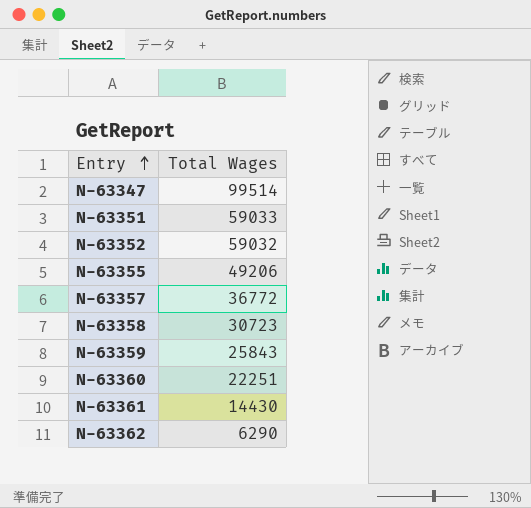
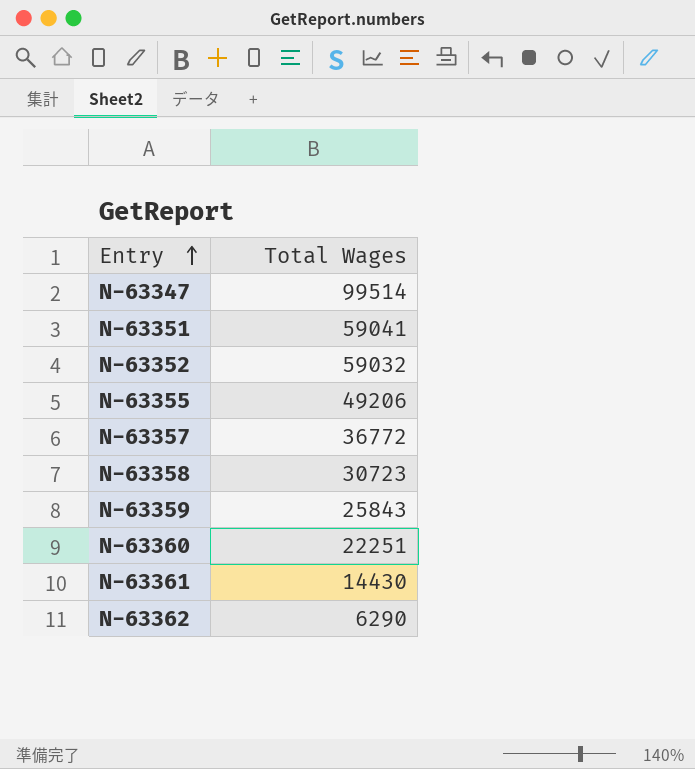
N-63351 | Total Wages: 59033 -> 59041

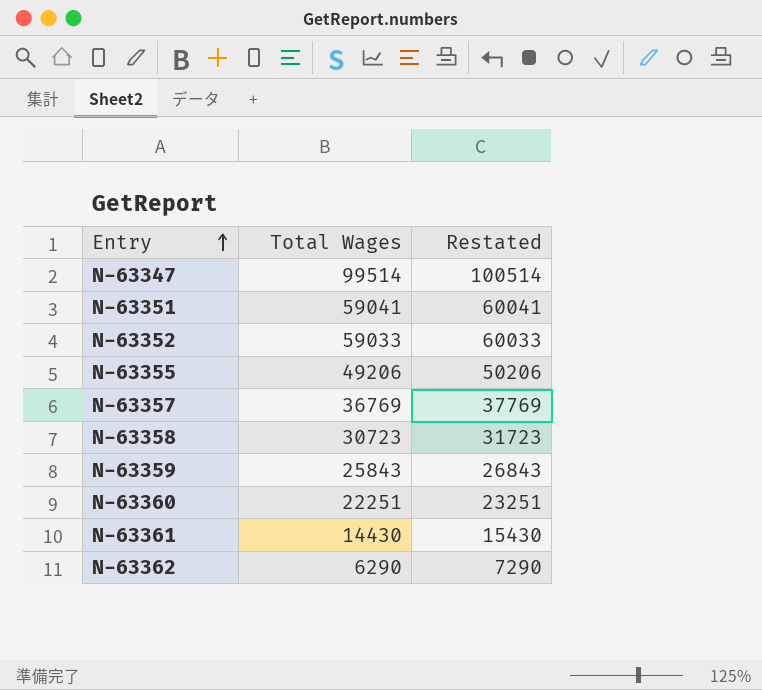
column Restated | formula: none -> [Total Wages] + 1000
N-63352 | Total Wages: 59032 -> 59033
N-63357 | Total Wages: 36772 -> 36769

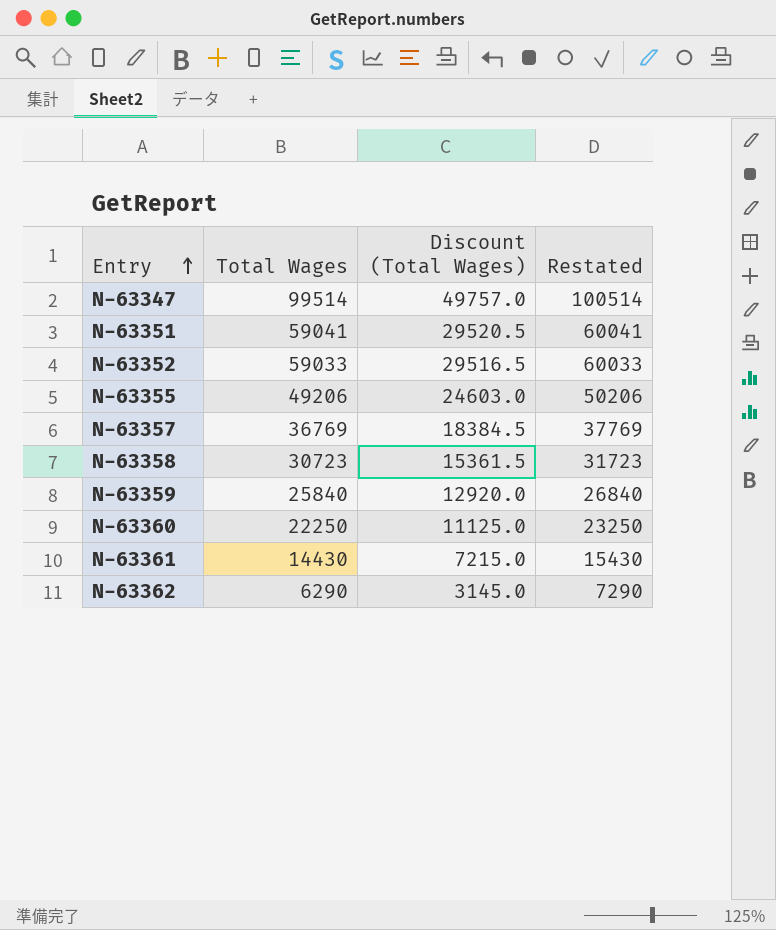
column Discount (Total Wages) | formula: none -> [Total Wages] * 0.5
N-63359 | Total Wages: 25843 -> 25840
N-63359 | Restated: 26843 -> 26840
N-63360 | Total Wages: 22251 -> 22250
N-63360 | Restated: 23251 -> 23250

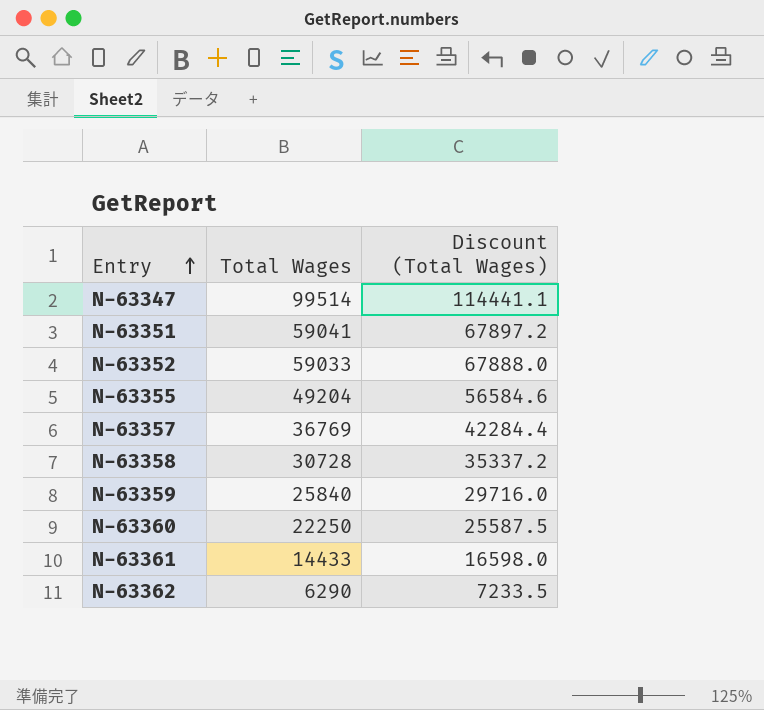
column Restated | formula: [Total Wages] + 1000 -> none
column Discount (Total Wages) | formula: [Total Wages] * 0.5 -> [Total Wages] * 1.15
N-63355 | Total Wages: 49206 -> 49204
N-63358 | Total Wages: 30723 -> 30728
N-63361 | Total Wages: 14430 -> 14433

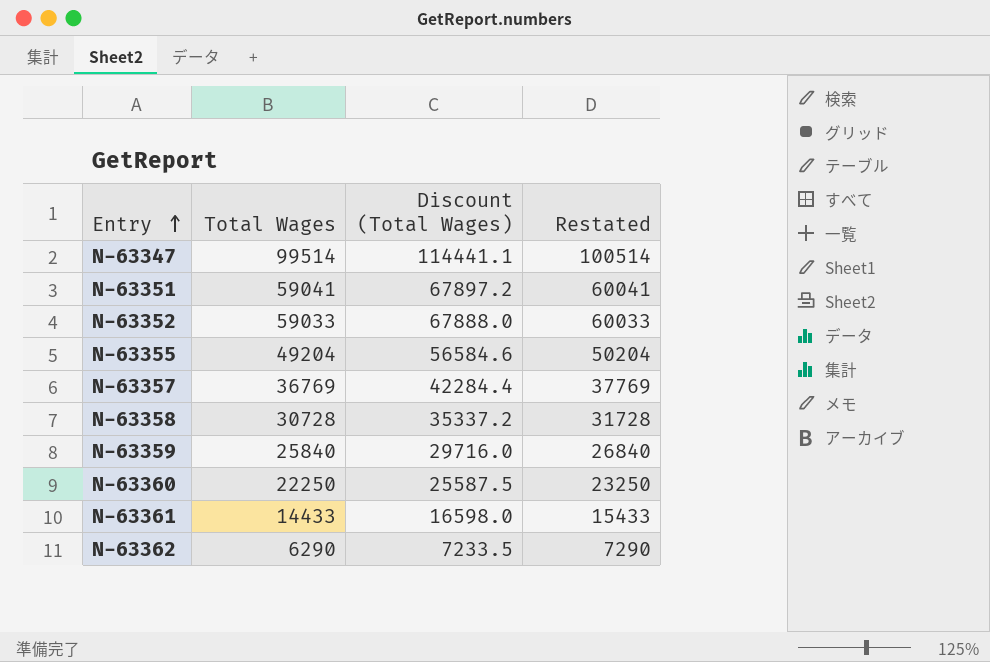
column Restated | formula: none -> [Total Wages] + 1000

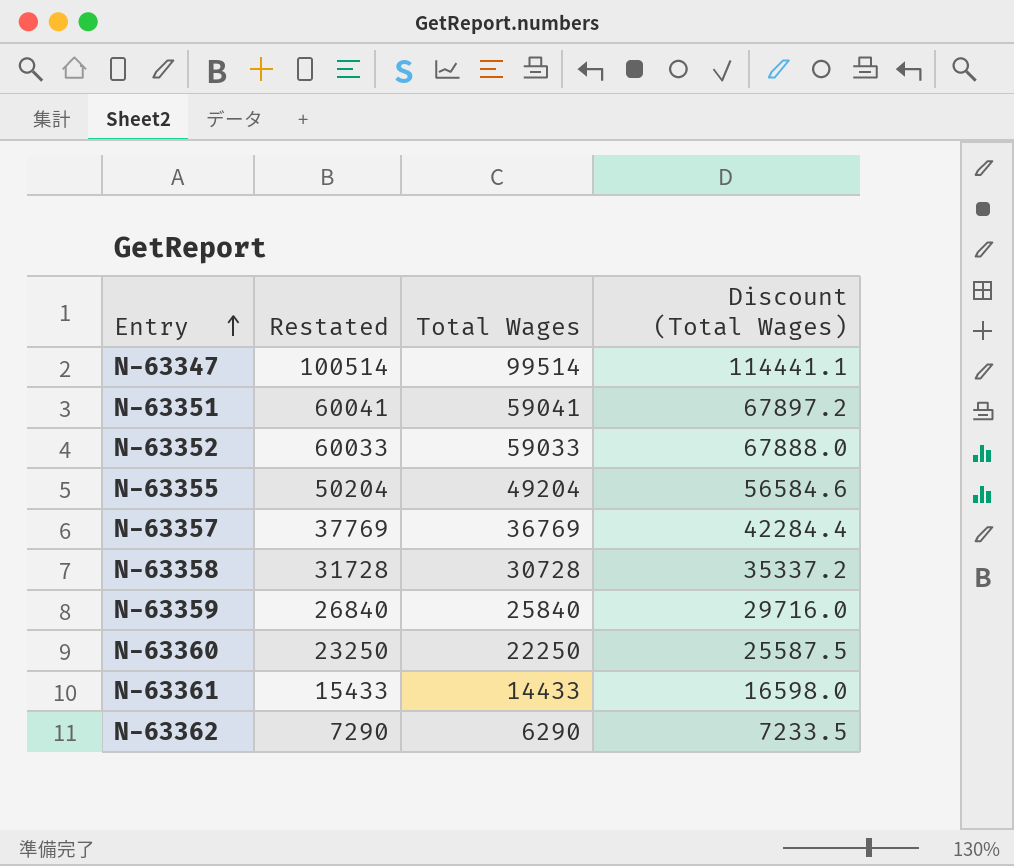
column Restated | position: 4 -> 2

